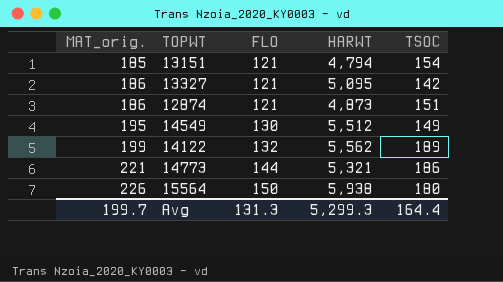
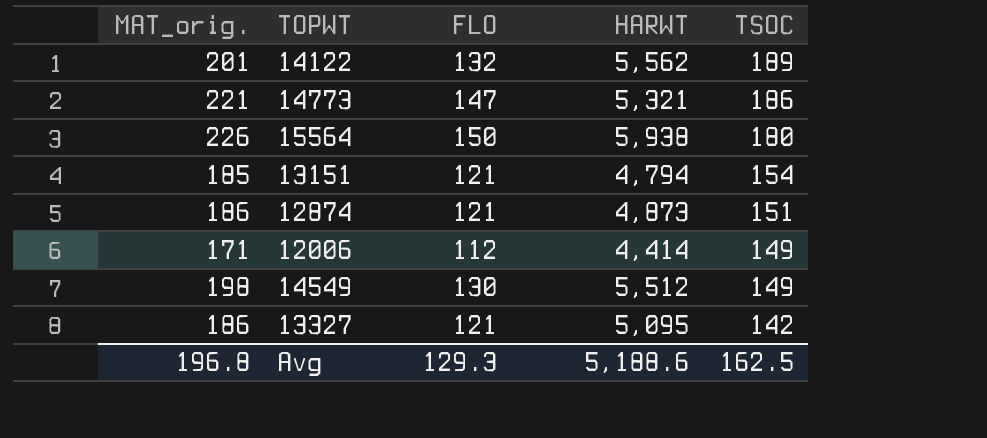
row order: MAT_orig. ascending -> TSOC descending
14122 | MAT_orig.: 199 -> 201
14773 | FLO: 144 -> 147
row 12006: none -> 171 | 112 | 4,414 | 149
14549 | MAT_orig.: 195 -> 198
Avg | MAT_orig.: 199.7 -> 196.8
Avg | FLO: 131.3 -> 129.3
Avg | HARWT: 5,299.3 -> 5,188.6
Avg | TSOC: 164.4 -> 162.5

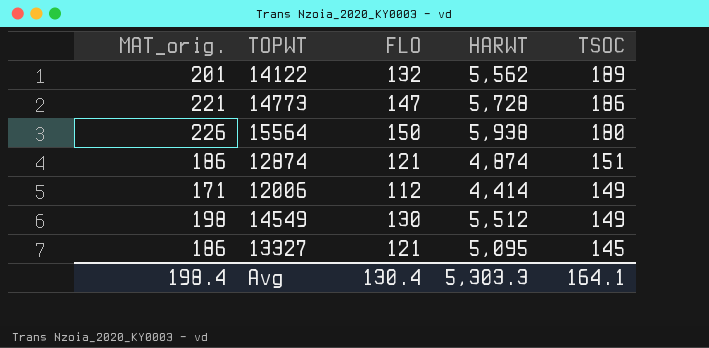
row 13151: 185 | 121 | 4,794 | 154 -> none
14773 | HARWT: 5,321 -> 5,728
12874 | HARWT: 4,873 -> 4,874
13327 | TSOC: 142 -> 145
Avg | MAT_orig.: 196.8 -> 198.4
Avg | FLO: 129.3 -> 130.4
Avg | HARWT: 5,188.6 -> 5,303.3
Avg | TSOC: 162.5 -> 164.1

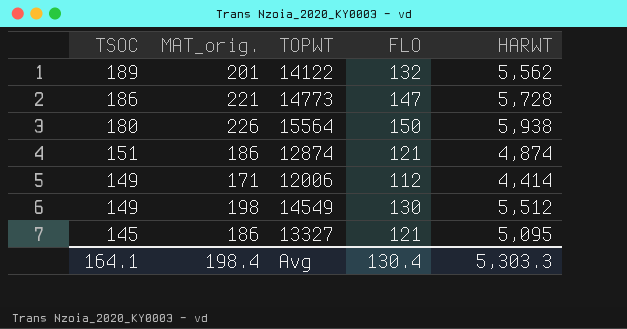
column TSOC | position: 5 -> 1

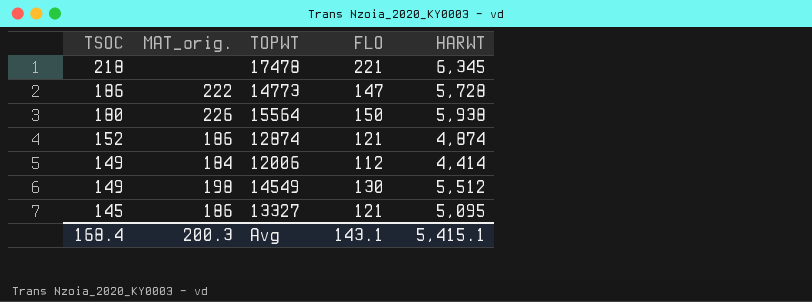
row 14122: 189 | 201 | 132 | 5,562 -> none
row 17478: none -> 218 | none | 221 | 6,345
14773 | MAT_orig.: 221 -> 222
12874 | TSOC: 151 -> 152
12006 | MAT_orig.: 171 -> 184
Avg | TSOC: 164.1 -> 168.4
Avg | MAT_orig.: 198.4 -> 200.3
Avg | FLO: 130.4 -> 143.1
Avg | HARWT: 5,303.3 -> 5,415.1

